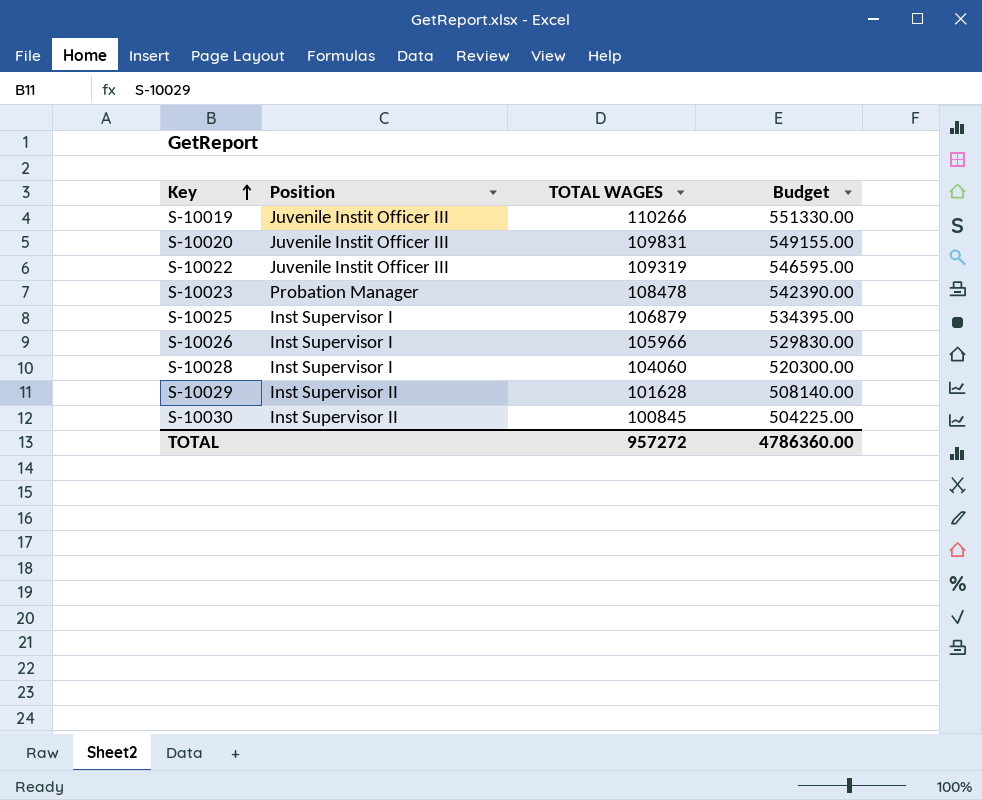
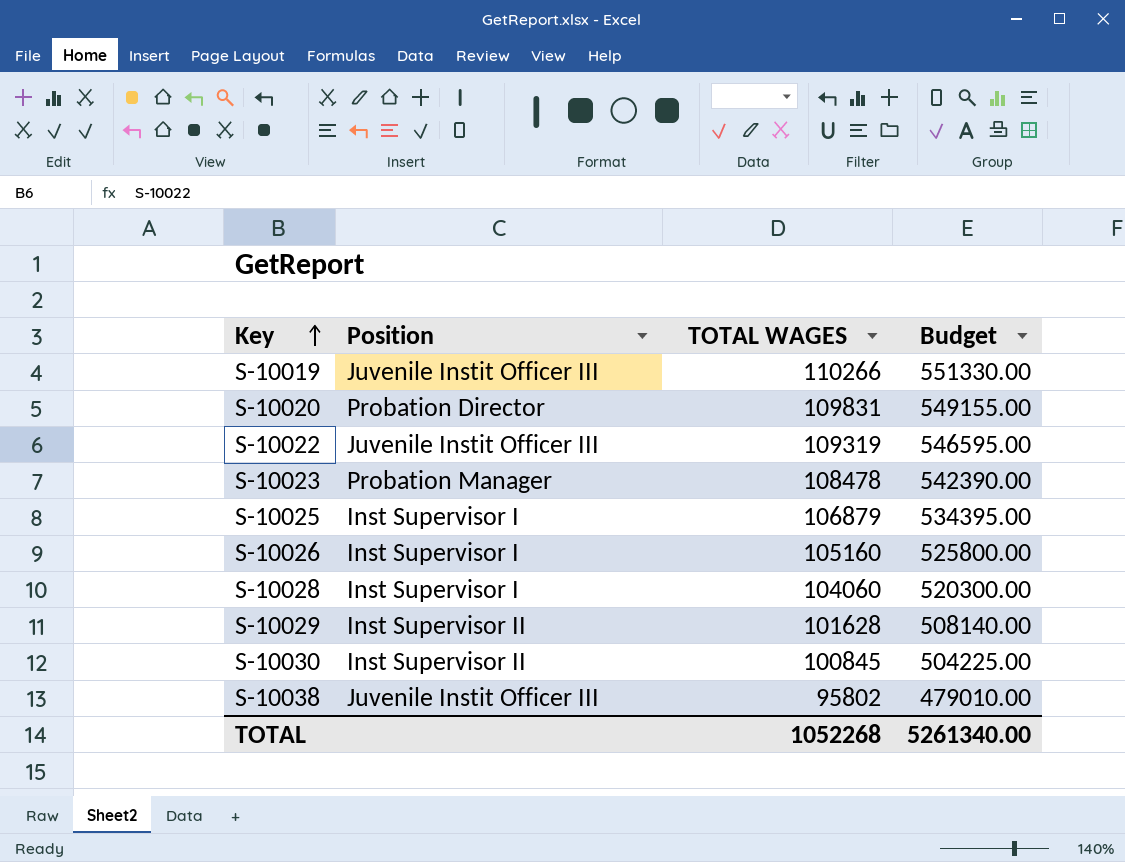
S-10020 | Position: Juvenile Instit Officer III -> Probation Director
S-10026 | TOTAL WAGES: 105966 -> 105160
S-10026 | Budget: 529830.00 -> 525800.00
row S-10038: none -> Juvenile Instit Officer III | 95802 | 479010.00
TOTAL | TOTAL WAGES: 957272 -> 1052268
TOTAL | Budget: 4786360.00 -> 5261340.00

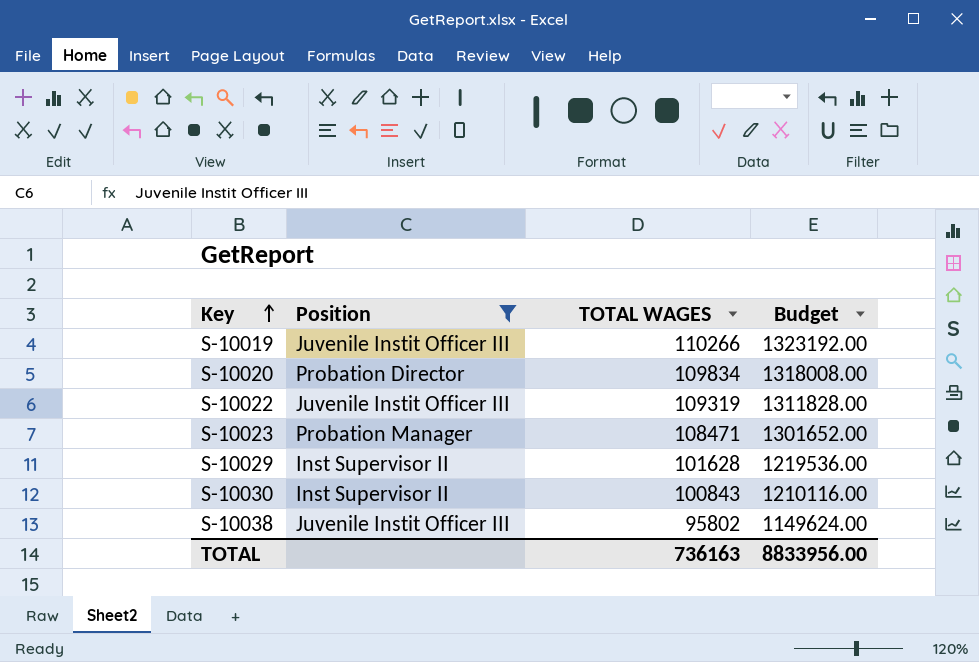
filter: none -> Position != Inst Supervisor I
column Budget | formula: [TOTAL WAGES] * 5 -> [TOTAL WAGES] * 12
S-10020 | TOTAL WAGES: 109831 -> 109834
S-10023 | TOTAL WAGES: 108478 -> 108471
S-10030 | TOTAL WAGES: 100845 -> 100843
TOTAL | TOTAL WAGES: 1052268 -> 736163
TOTAL | Budget: 5261340.00 -> 8833956.00

